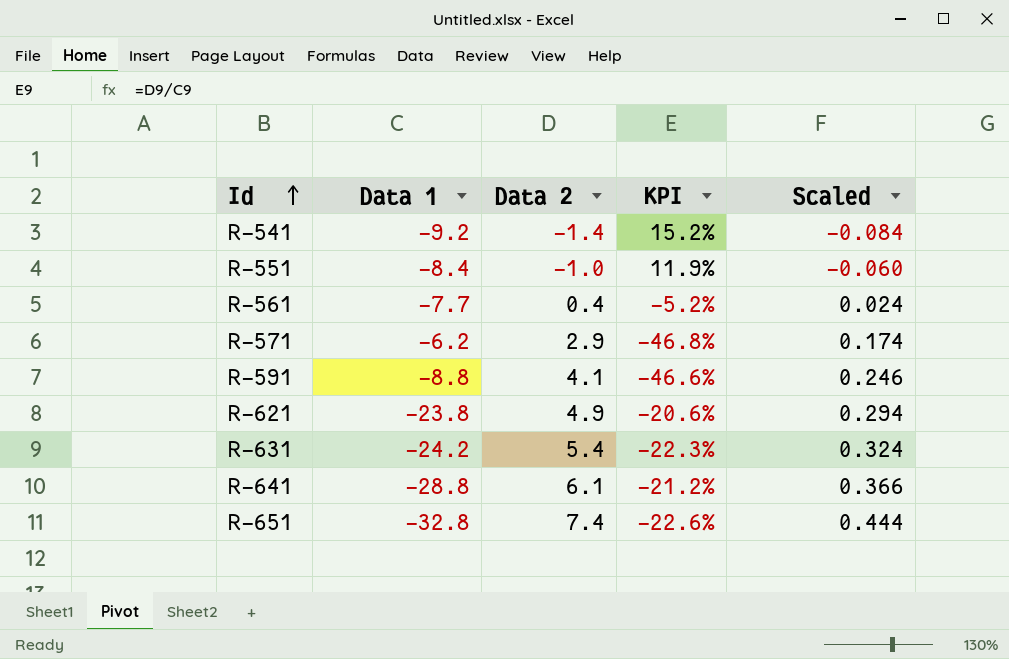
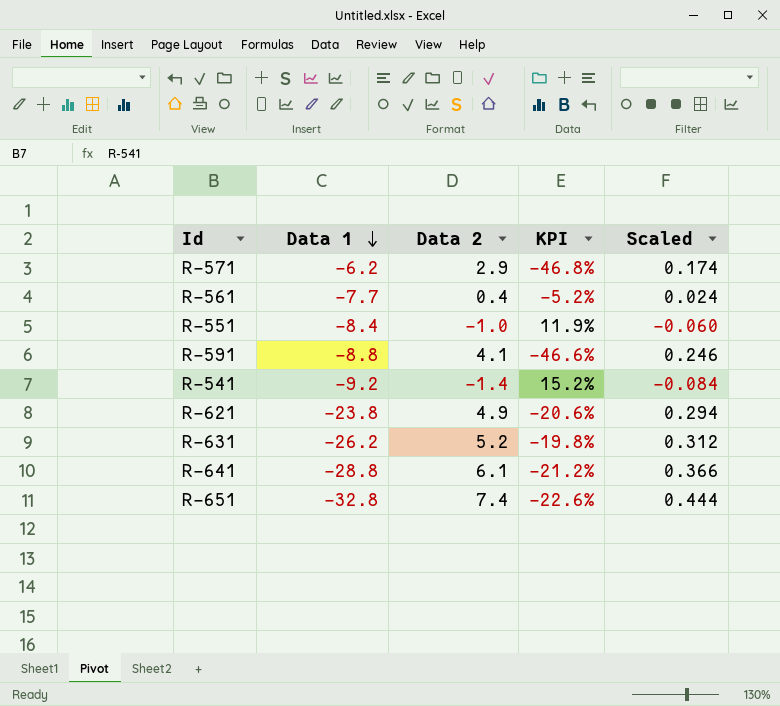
row order: Id ascending -> Data 1 descending
R-631 | Data 1: -24.2 -> -26.2
R-631 | Data 2: 5.4 -> 5.2
R-631 | KPI: -22.3% -> -19.8%
R-631 | Scaled: 0.324 -> 0.312

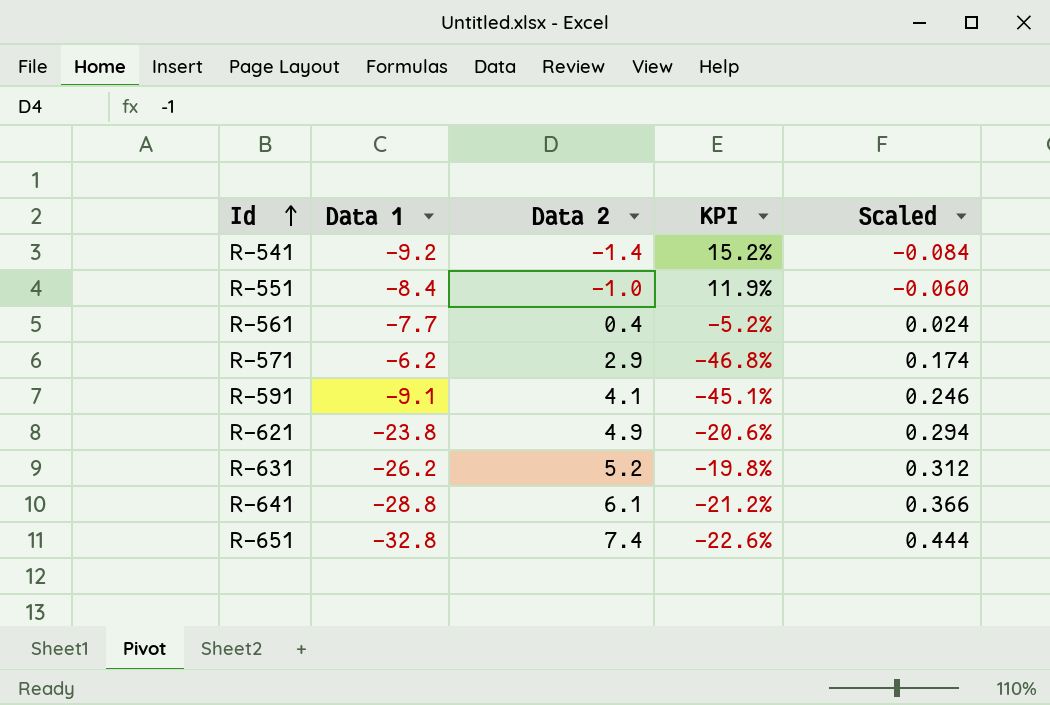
row order: Data 1 descending -> Id ascending
R-591 | Data 1: -8.8 -> -9.1
R-591 | KPI: -46.6% -> -45.1%

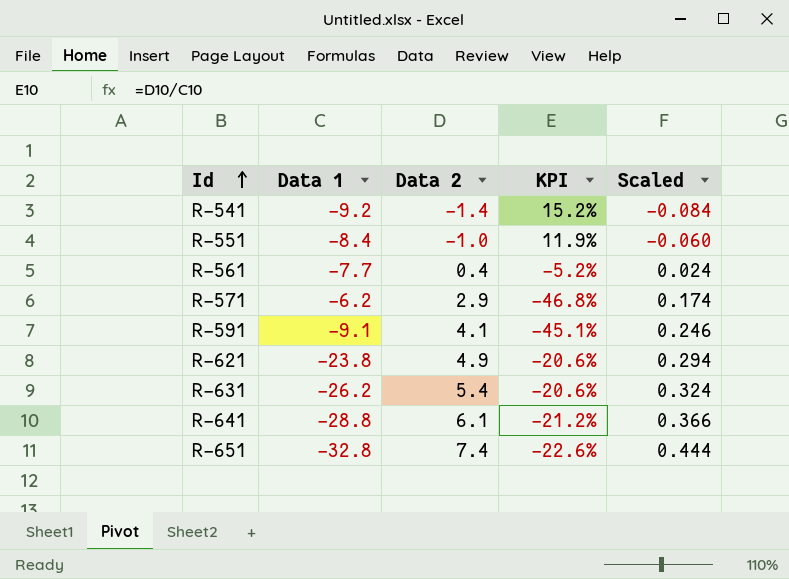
R-631 | Data 2: 5.2 -> 5.4
R-631 | KPI: -19.8% -> -20.6%
R-631 | Scaled: 0.312 -> 0.324

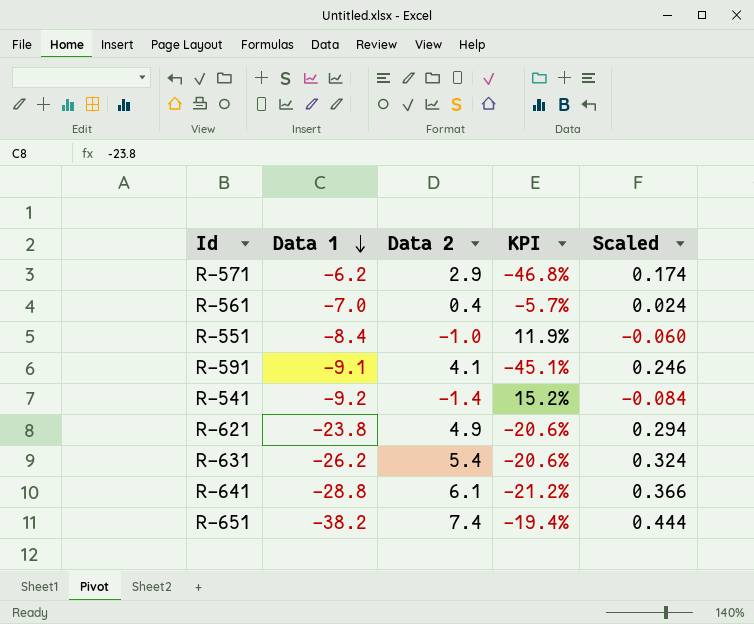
row order: Id ascending -> Data 1 descending
R-561 | Data 1: -7.7 -> -7.0
R-561 | KPI: -5.2% -> -5.7%
R-651 | Data 1: -32.8 -> -38.2
R-651 | KPI: -22.6% -> -19.4%

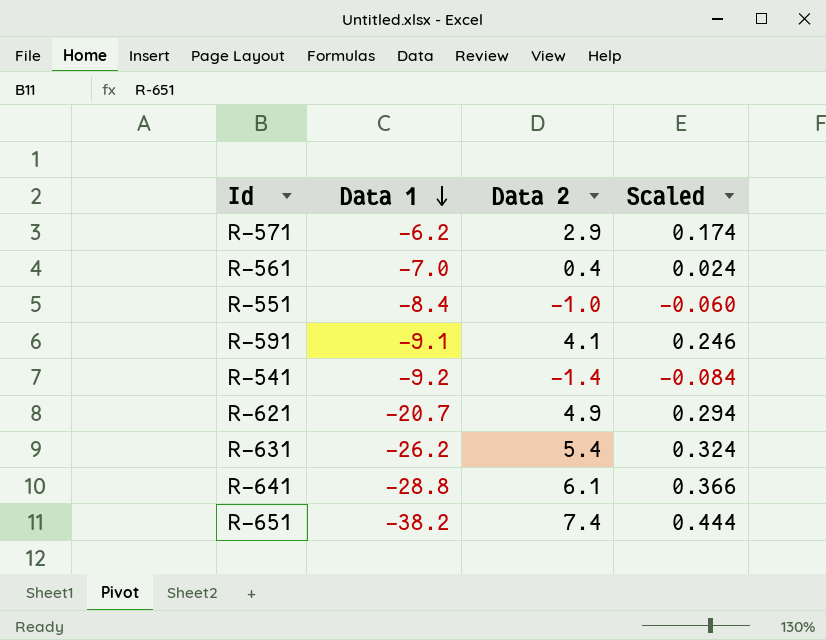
column KPI | formula: [Data 2] / [Data 1] -> none
R-621 | Data 1: -23.8 -> -20.7

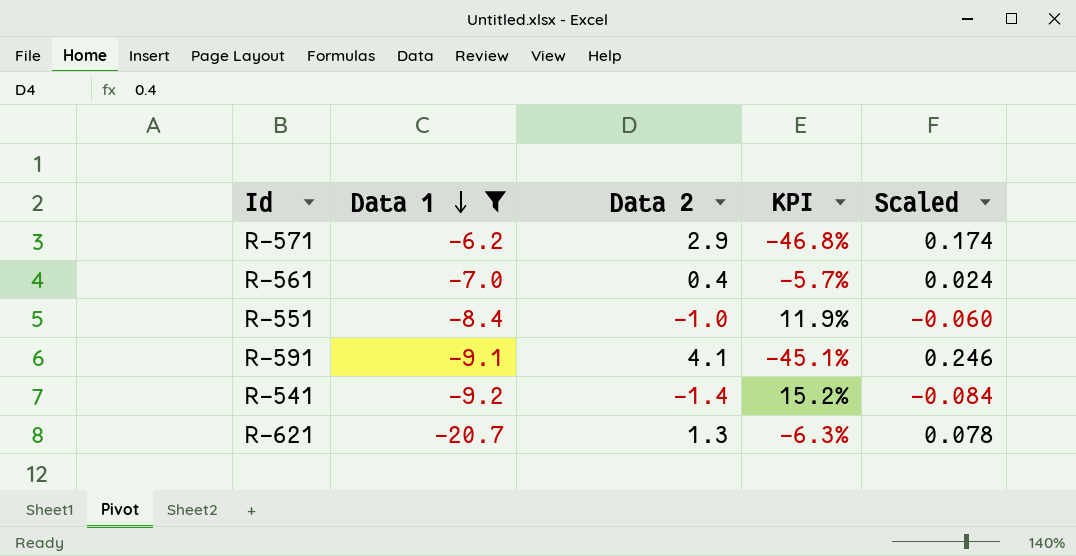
filter: none -> Data 1 >= -20.7
column KPI | formula: none -> [Data 2] / [Data 1]
R-621 | Data 2: 4.9 -> 1.3
R-621 | Scaled: 0.294 -> 0.078

